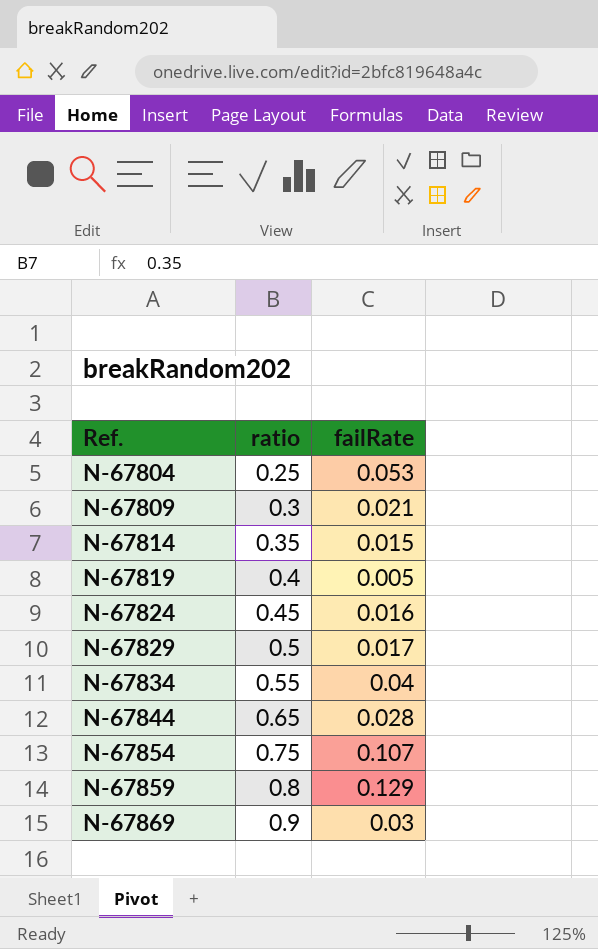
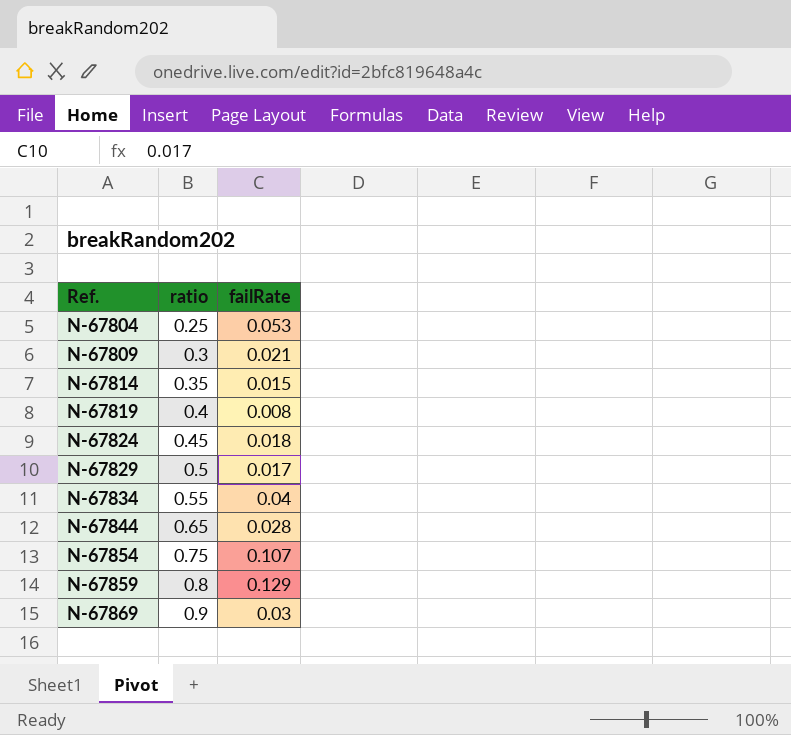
N-67819 | failRate: 0.005 -> 0.008
N-67824 | failRate: 0.016 -> 0.018

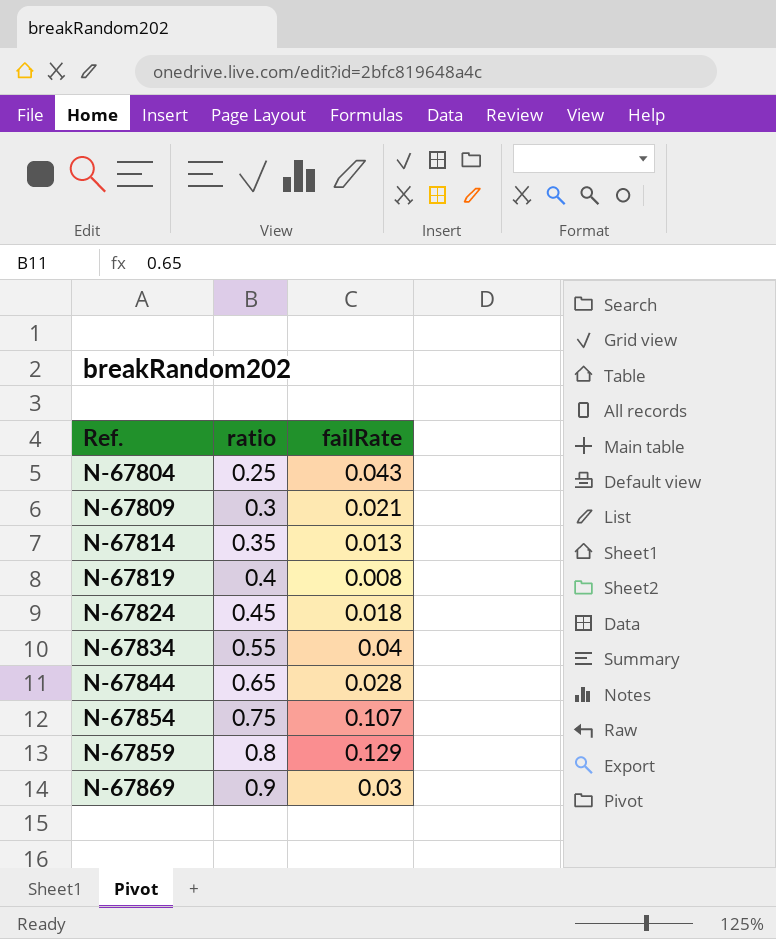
row N-67829: 0.5 | 0.017 -> none
N-67804 | failRate: 0.053 -> 0.043
N-67814 | failRate: 0.015 -> 0.013

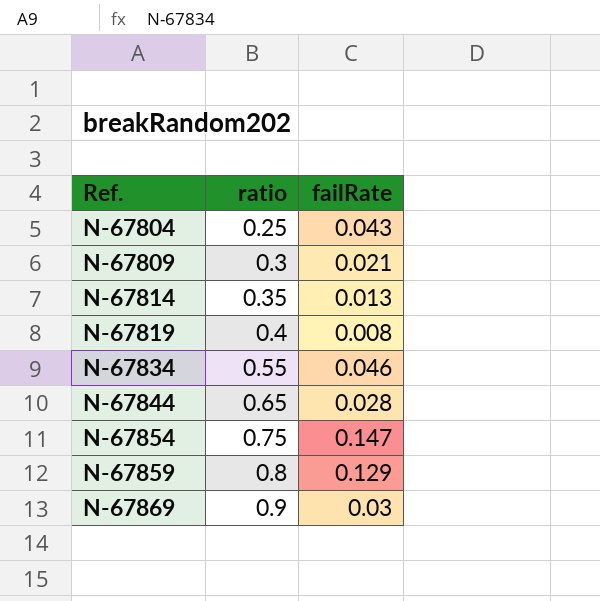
row N-67824: 0.45 | 0.018 -> none
N-67834 | failRate: 0.04 -> 0.046
N-67854 | failRate: 0.107 -> 0.147

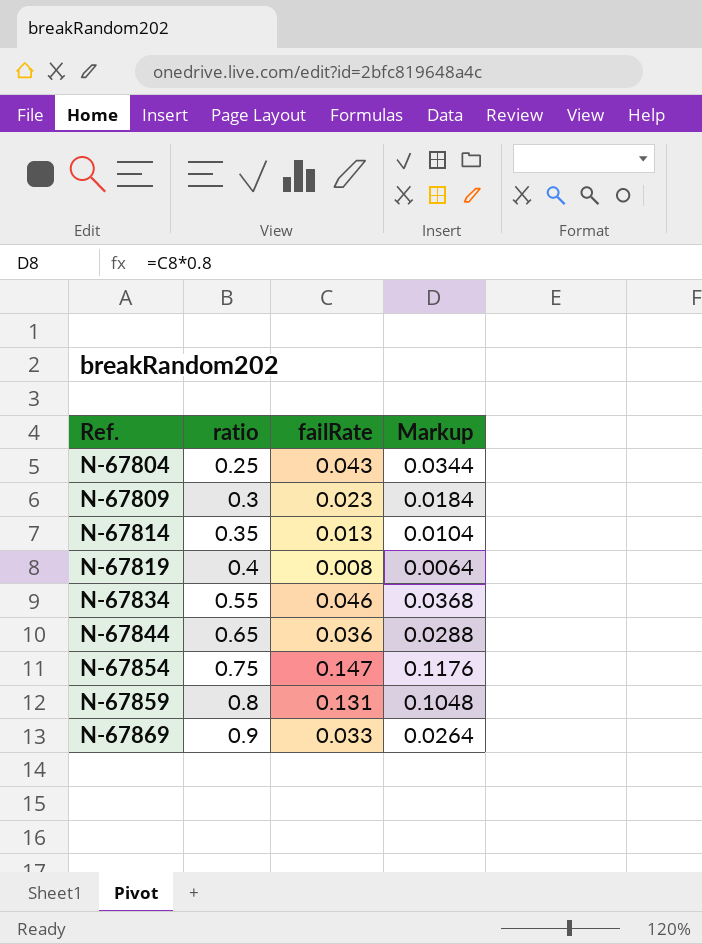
column Markup | formula: none -> [failRate] * 0.8
N-67809 | failRate: 0.021 -> 0.023
N-67844 | failRate: 0.028 -> 0.036
N-67859 | failRate: 0.129 -> 0.131
N-67869 | failRate: 0.03 -> 0.033

